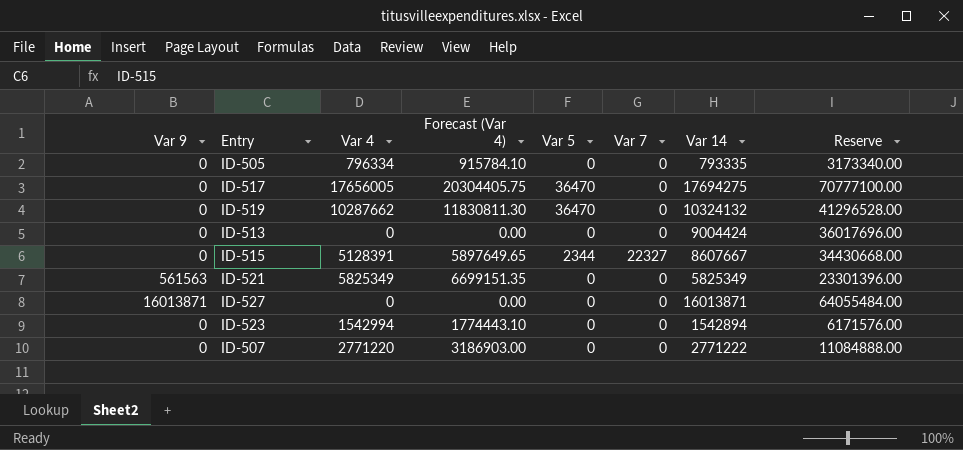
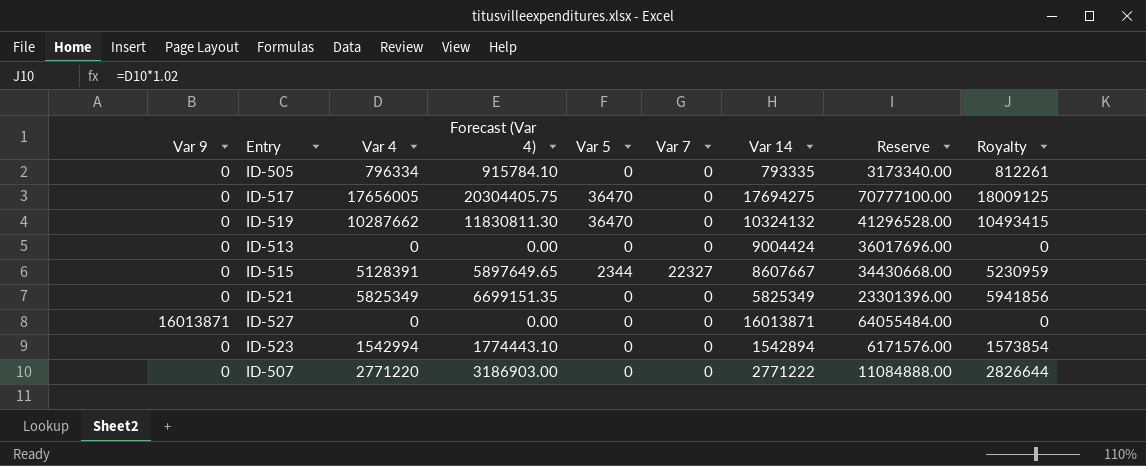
column Royalty | formula: none -> [Var 4] * 1.02
ID-521 | Var 9: 561563 -> 0

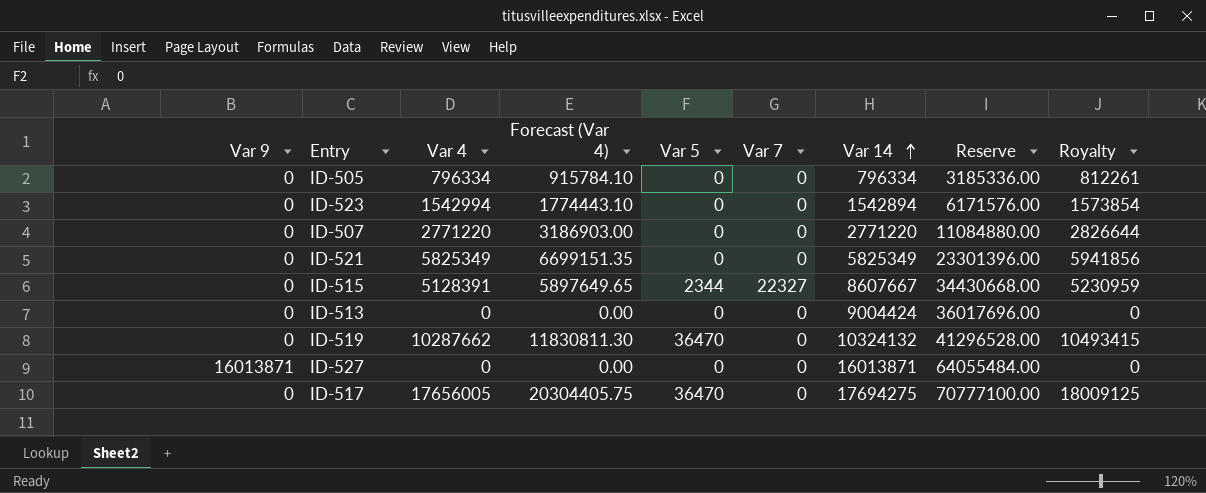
row order: none -> Var 14 ascending
ID-505 | Var 14: 793335 -> 796334
ID-505 | Reserve: 3173340.00 -> 3185336.00
ID-507 | Var 14: 2771222 -> 2771220
ID-507 | Reserve: 11084888.00 -> 11084880.00

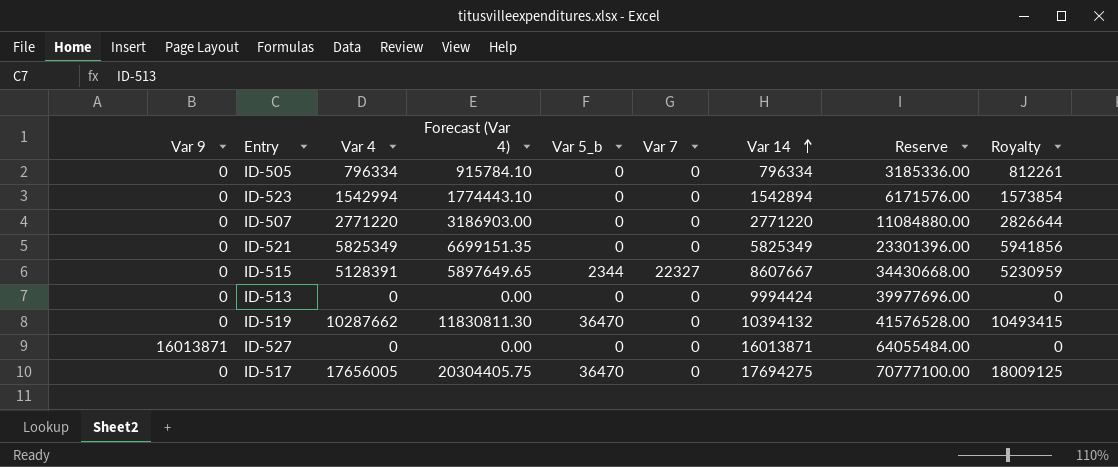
column name: Var 5 -> Var 5_b
ID-513 | Var 14: 9004424 -> 9994424
ID-513 | Reserve: 36017696.00 -> 39977696.00
ID-519 | Var 14: 10324132 -> 10394132
ID-519 | Reserve: 41296528.00 -> 41576528.00

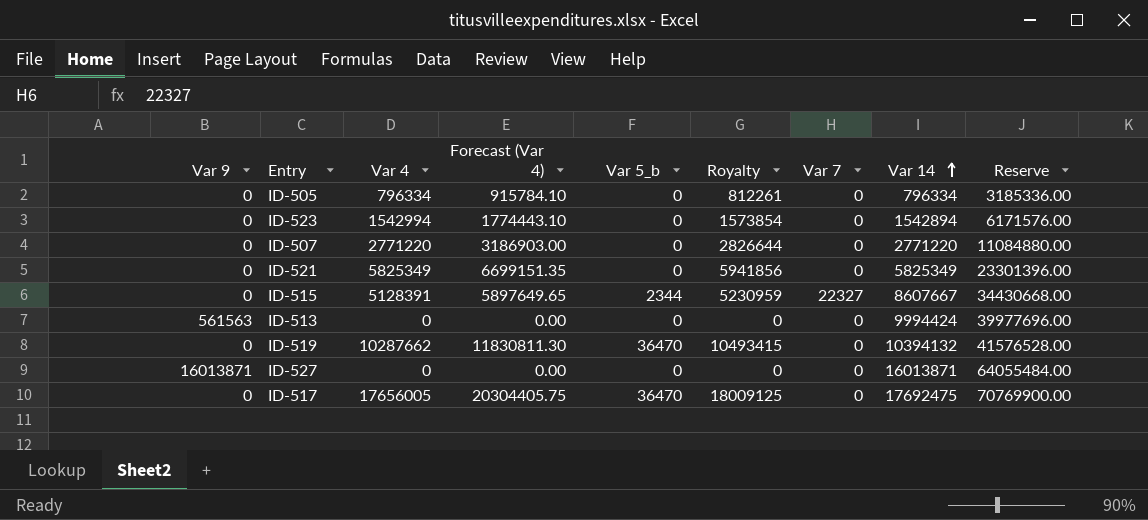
column Royalty | position: 9 -> 6
ID-513 | Var 9: 0 -> 561563
ID-517 | Var 14: 17694275 -> 17692475
ID-517 | Reserve: 70777100.00 -> 70769900.00

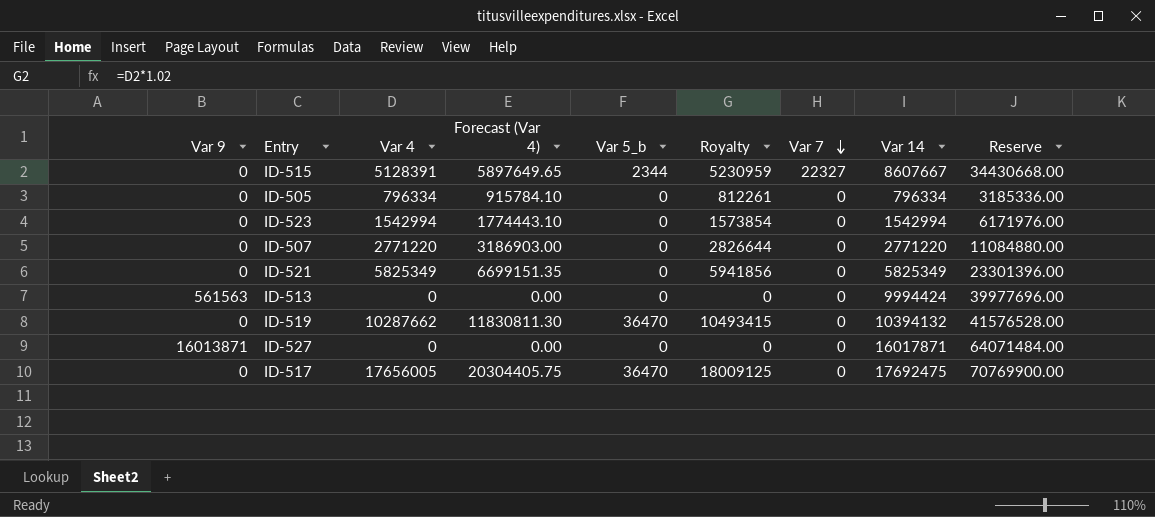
row order: Var 14 ascending -> Var 7 descending
ID-523 | Var 14: 1542894 -> 1542994
ID-523 | Reserve: 6171576.00 -> 6171976.00
ID-527 | Var 14: 16013871 -> 16017871
ID-527 | Reserve: 64055484.00 -> 64071484.00

